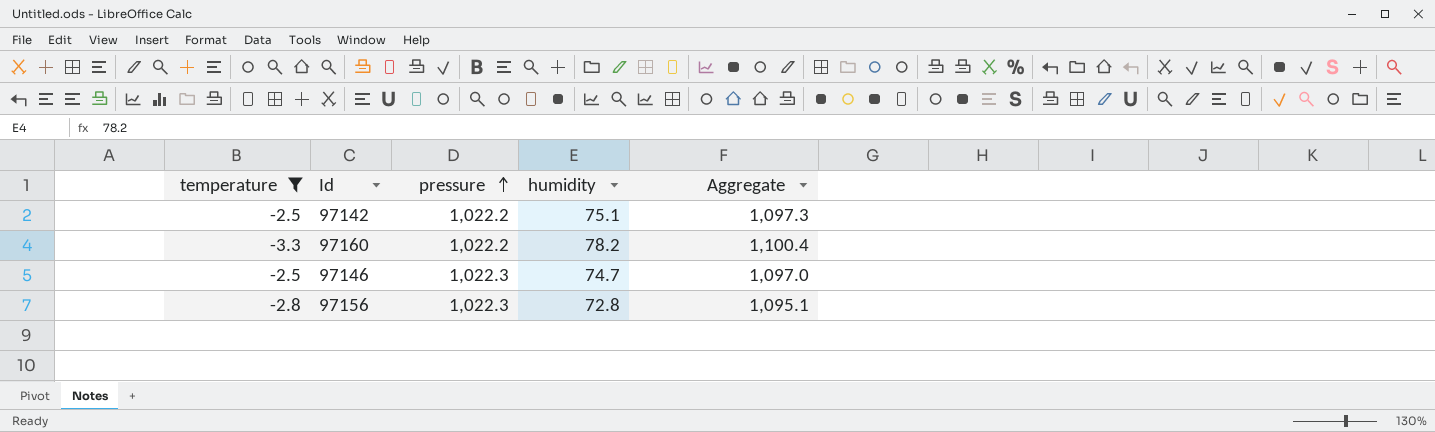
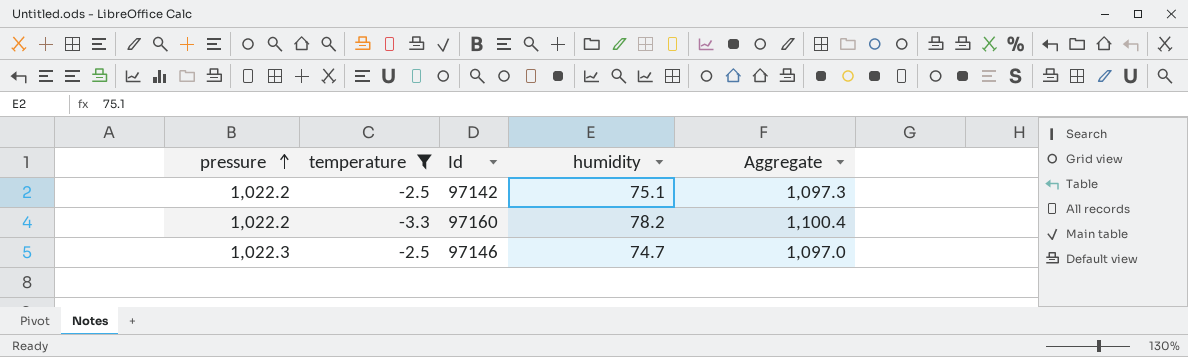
column pressure | position: 3 -> 1
row 97156: -2.8 | 1,022.3 | 72.8 | 1,095.1 -> none

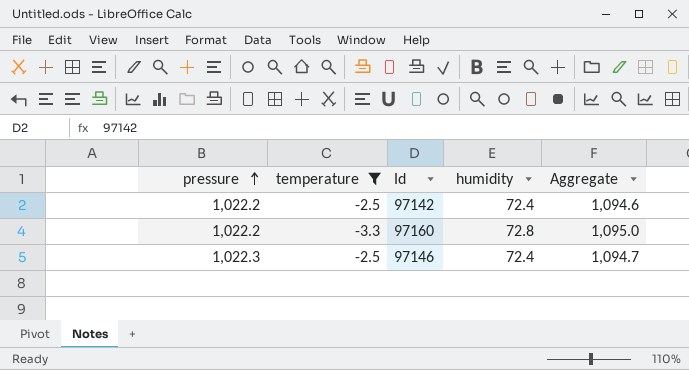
97142 | humidity: 75.1 -> 72.4
97142 | Aggregate: 1,097.3 -> 1,094.6
97160 | humidity: 78.2 -> 72.8
97160 | Aggregate: 1,100.4 -> 1,095.0
97146 | humidity: 74.7 -> 72.4
97146 | Aggregate: 1,097.0 -> 1,094.7

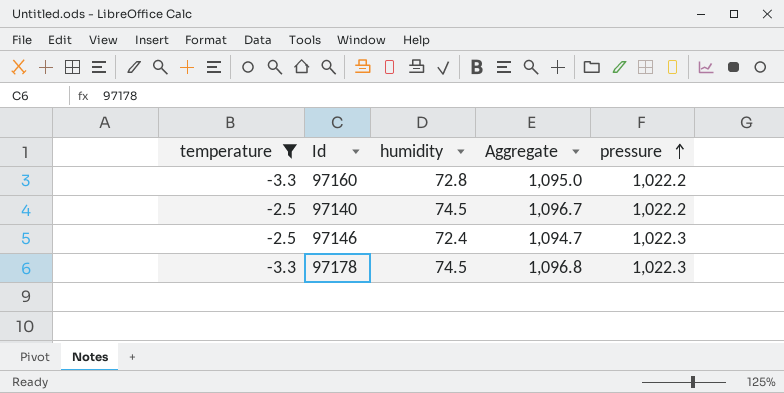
column pressure | position: 1 -> 5
row 97142: 1,022.2 | -2.5 | 72.4 | 1,094.6 -> none
row 97140: none -> -2.5 | 74.5 | 1,096.7 | 1,022.2
row 97178: none -> -3.3 | 74.5 | 1,096.8 | 1,022.3

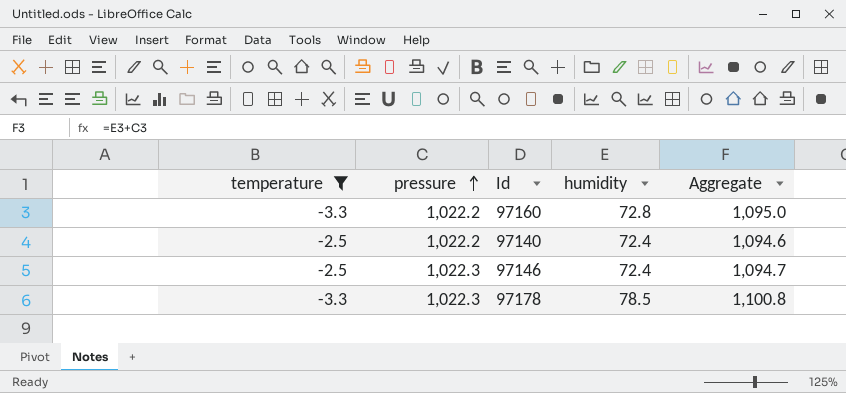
column pressure | position: 5 -> 2
97140 | humidity: 74.5 -> 72.4
97140 | Aggregate: 1,096.7 -> 1,094.6
97178 | humidity: 74.5 -> 78.5
97178 | Aggregate: 1,096.8 -> 1,100.8

